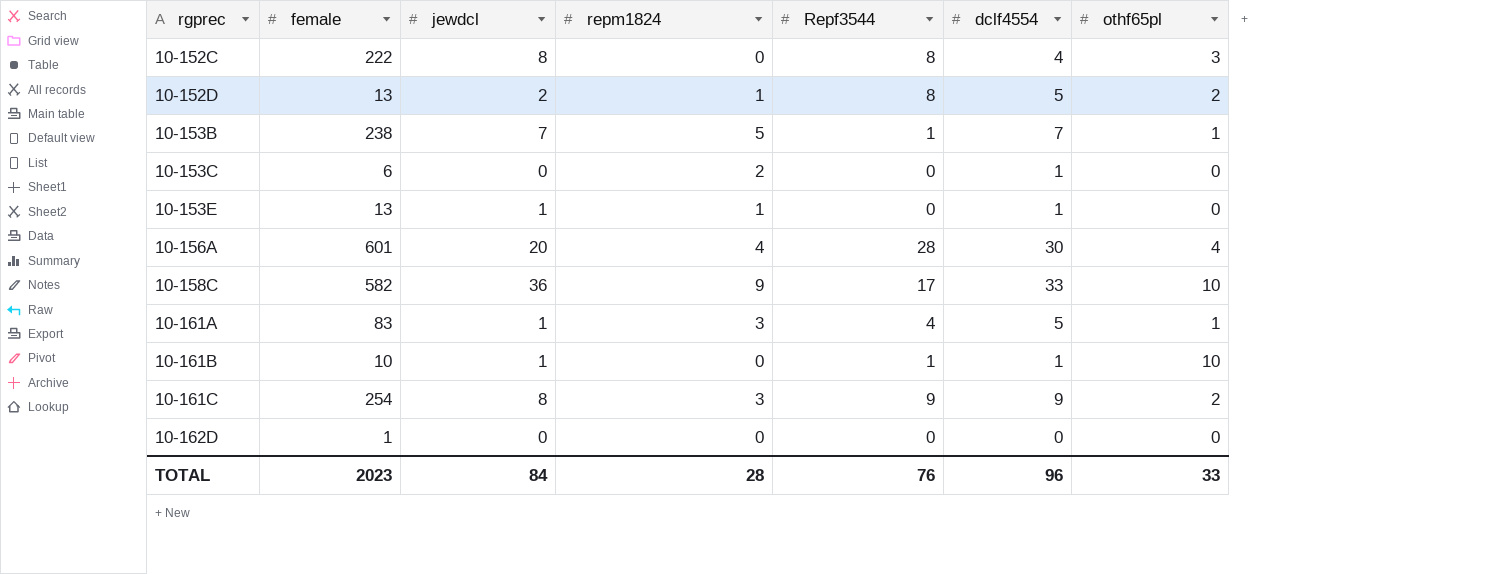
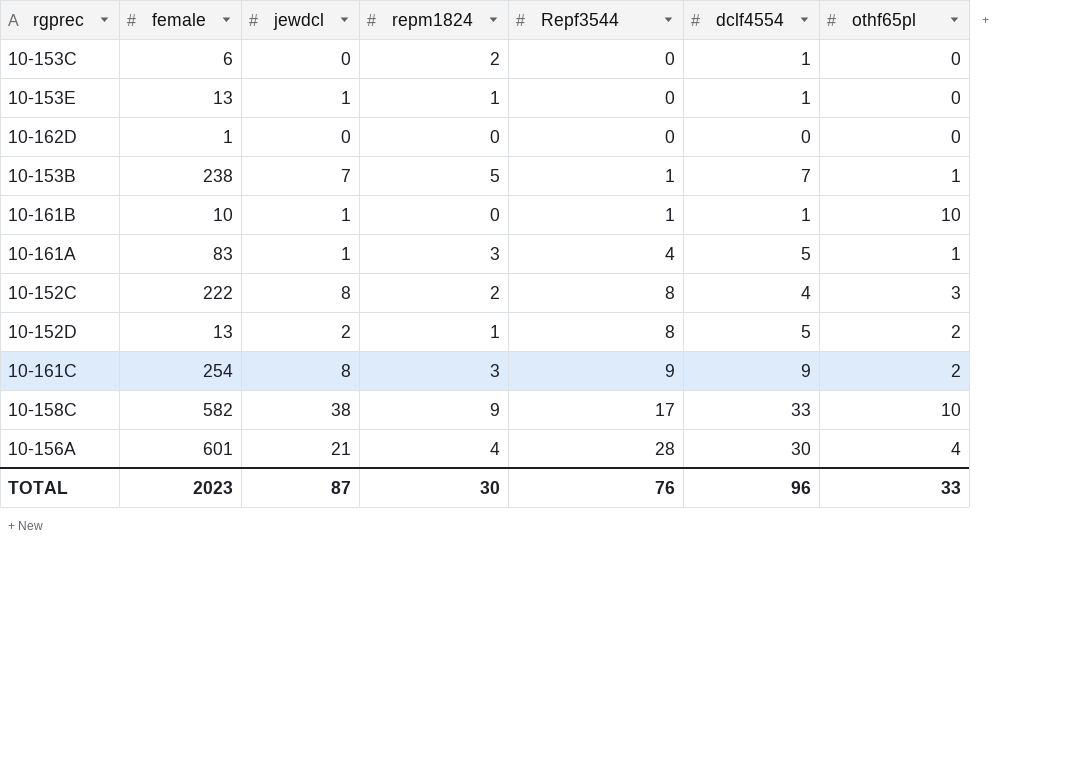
row order: rgprec ascending -> Repf3544 ascending
10-152C | repm1824: 0 -> 2
10-158C | jewdcl: 36 -> 38
10-156A | jewdcl: 20 -> 21
TOTAL | jewdcl: 84 -> 87
TOTAL | repm1824: 28 -> 30

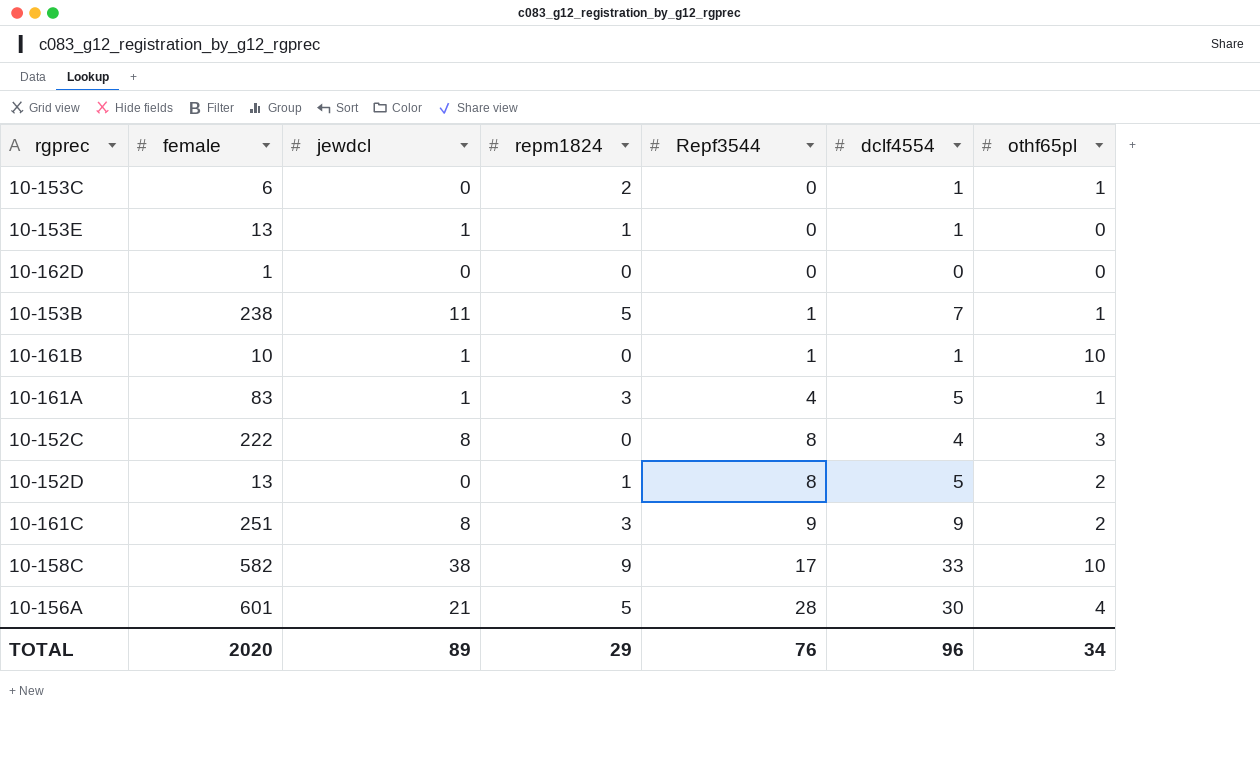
10-153C | othf65pl: 0 -> 1
10-153B | jewdcl: 7 -> 11
10-152C | repm1824: 2 -> 0
10-152D | jewdcl: 2 -> 0
10-161C | female: 254 -> 251
10-156A | repm1824: 4 -> 5
TOTAL | female: 2023 -> 2020
TOTAL | jewdcl: 87 -> 89
TOTAL | repm1824: 30 -> 29
TOTAL | othf65pl: 33 -> 34

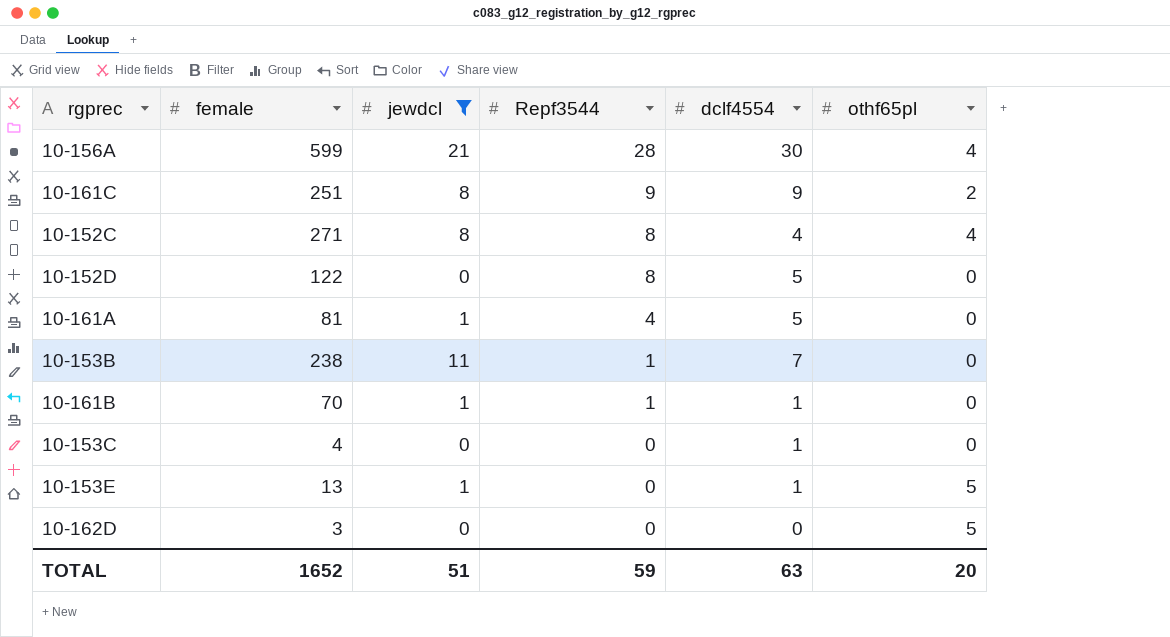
filter: none -> jewdcl != 38
row order: Repf3544 ascending -> Repf3544 descending
column repm1824 | position: 4 -> none
10-156A | female: 601 -> 599
10-152C | female: 222 -> 271
10-152C | othf65pl: 3 -> 4
10-152D | female: 13 -> 122
10-152D | othf65pl: 2 -> 0
10-161A | female: 83 -> 81
10-161A | othf65pl: 1 -> 0
10-153B | othf65pl: 1 -> 0
10-161B | female: 10 -> 70
10-161B | othf65pl: 10 -> 0
10-153C | female: 6 -> 4
10-153C | othf65pl: 1 -> 0
10-153E | othf65pl: 0 -> 5
10-162D | female: 1 -> 3
10-162D | othf65pl: 0 -> 5
TOTAL | female: 2020 -> 1652
TOTAL | jewdcl: 89 -> 51
TOTAL | Repf3544: 76 -> 59
TOTAL | dclf4554: 96 -> 63
TOTAL | othf65pl: 34 -> 20

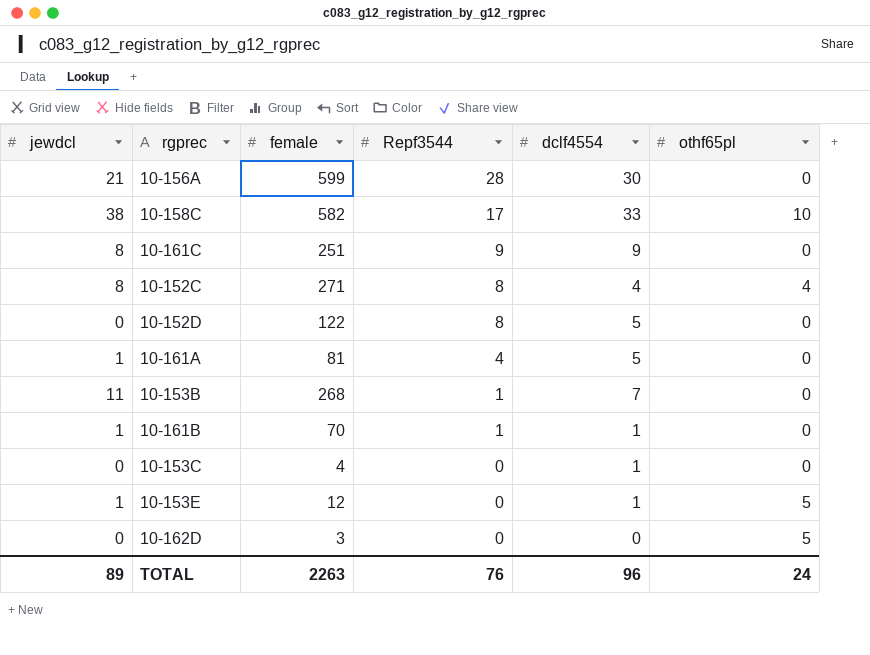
filter: jewdcl != 38 -> none
column jewdcl | position: 3 -> 1
10-156A | othf65pl: 4 -> 0
10-161C | othf65pl: 2 -> 0
10-153B | female: 238 -> 268
10-153E | female: 13 -> 12
TOTAL | jewdcl: 51 -> 89
TOTAL | female: 1652 -> 2263
TOTAL | Repf3544: 59 -> 76
TOTAL | dclf4554: 63 -> 96
TOTAL | othf65pl: 20 -> 24

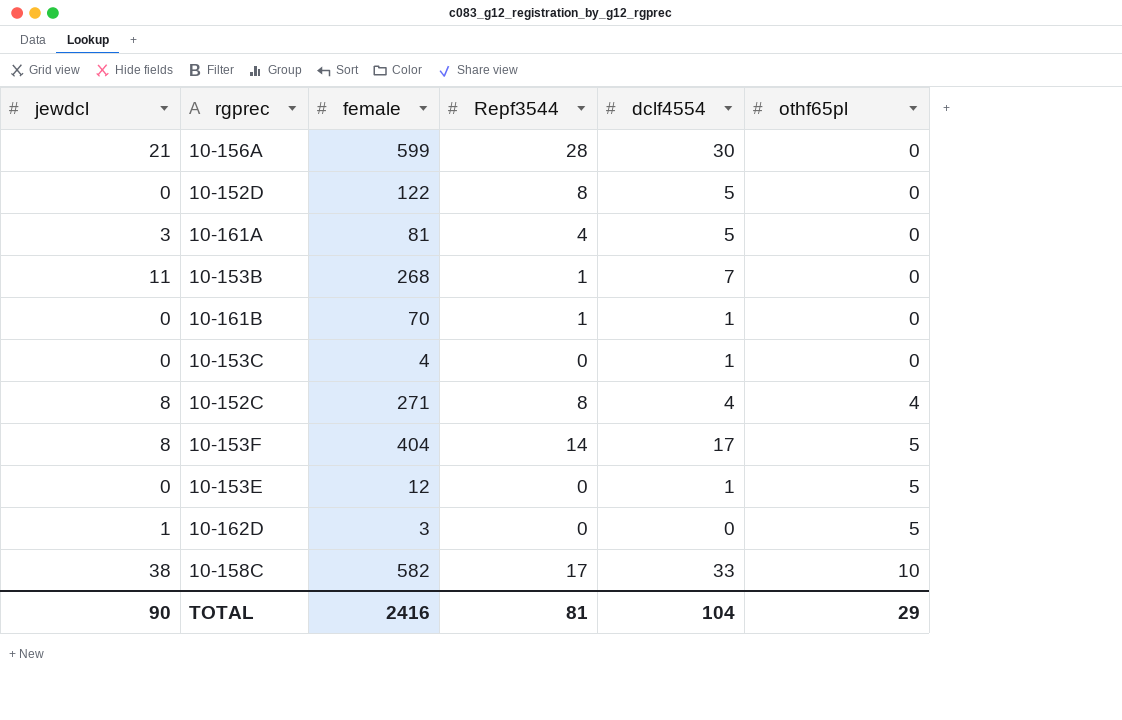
row order: Repf3544 descending -> othf65pl ascending
row 10-161C: 8 | 251 | 9 | 9 | 0 -> none
10-161A | jewdcl: 1 -> 3
10-161B | jewdcl: 1 -> 0
row 10-153F: none -> 8 | 404 | 14 | 17 | 5
10-153E | jewdcl: 1 -> 0
10-162D | jewdcl: 0 -> 1
TOTAL | jewdcl: 89 -> 90
TOTAL | female: 2263 -> 2416
TOTAL | Repf3544: 76 -> 81
TOTAL | dclf4554: 96 -> 104
TOTAL | othf65pl: 24 -> 29

